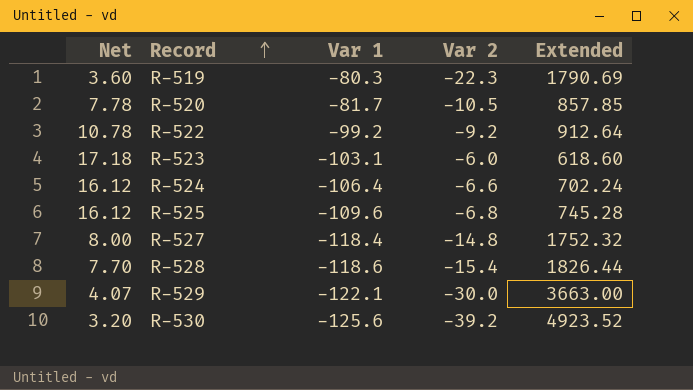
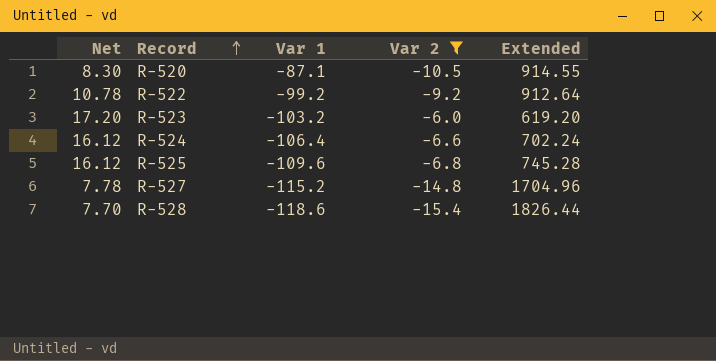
filter: none -> Var 2 >= -15.4
R-520 | Net: 7.78 -> 8.30
R-520 | Var 1: -81.7 -> -87.1
R-520 | Extended: 857.85 -> 914.55
R-523 | Net: 17.18 -> 17.20
R-523 | Var 1: -103.1 -> -103.2
R-523 | Extended: 618.60 -> 619.20
R-527 | Net: 8.00 -> 7.78
R-527 | Var 1: -118.4 -> -115.2
R-527 | Extended: 1752.32 -> 1704.96

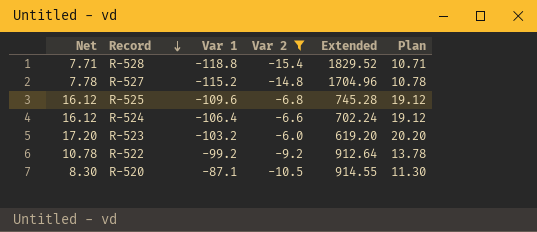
row order: Record ascending -> Record descending
column Plan | formula: none -> [Net] + 3
R-528 | Net: 7.70 -> 7.71
R-528 | Var 1: -118.6 -> -118.8
R-528 | Extended: 1826.44 -> 1829.52

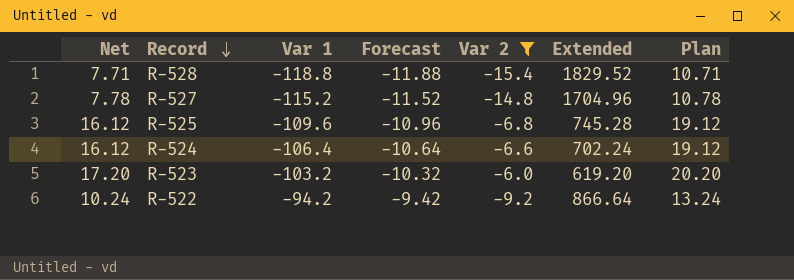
column Forecast | formula: none -> [Var 1] * 0.1
row R-520: 8.30 | -87.1 | -10.5 | 914.55 | 11.30 -> none
R-522 | Net: 10.78 -> 10.24
R-522 | Var 1: -99.2 -> -94.2
R-522 | Extended: 912.64 -> 866.64
R-522 | Plan: 13.78 -> 13.24

